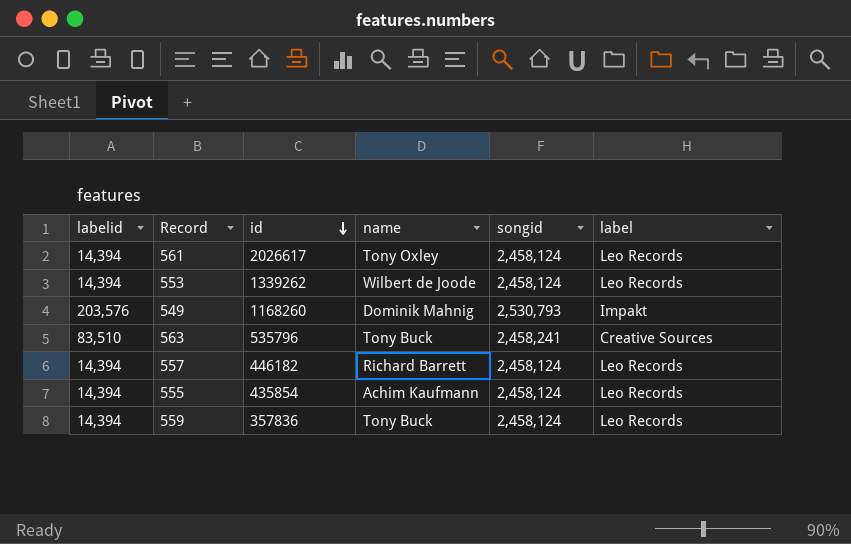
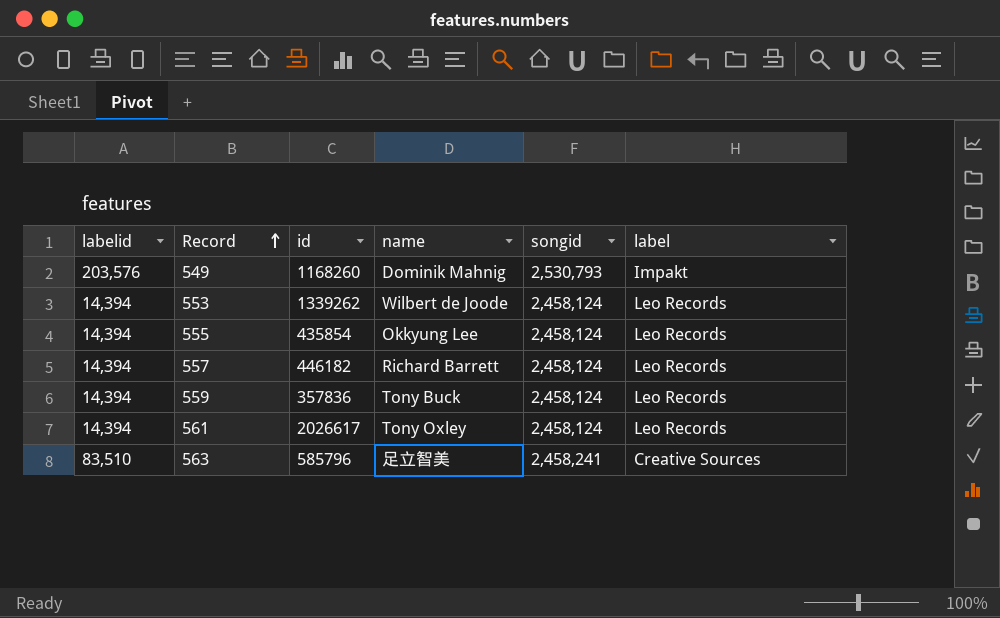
row order: id descending -> Record ascending
555 | name: Achim Kaufmann -> Okkyung Lee
563 | id: 535796 -> 585796
563 | name: Tony Buck -> 足立智美

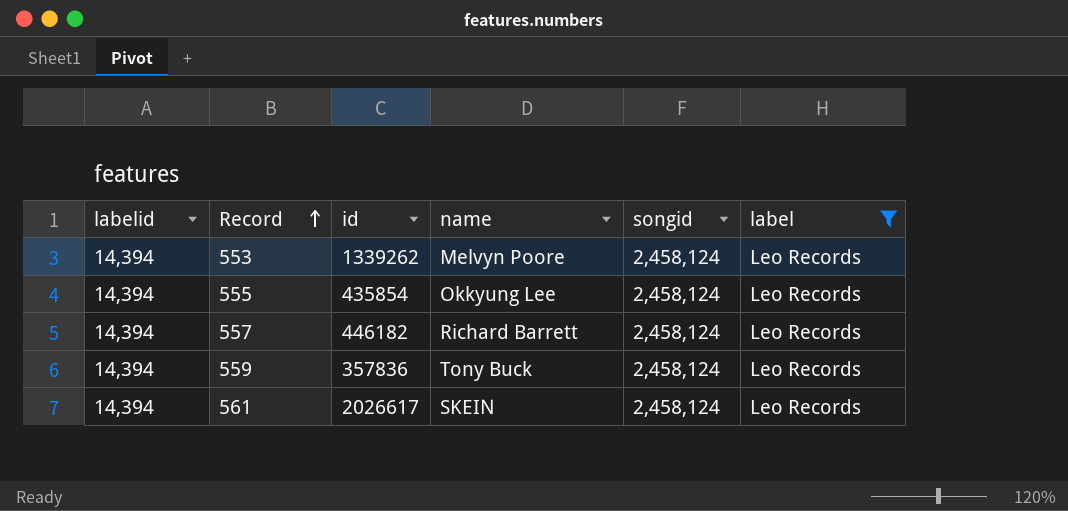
filter: none -> label = Leo Records
553 | name: Wilbert de Joode -> Melvyn Poore
561 | name: Tony Oxley -> SKEIN

